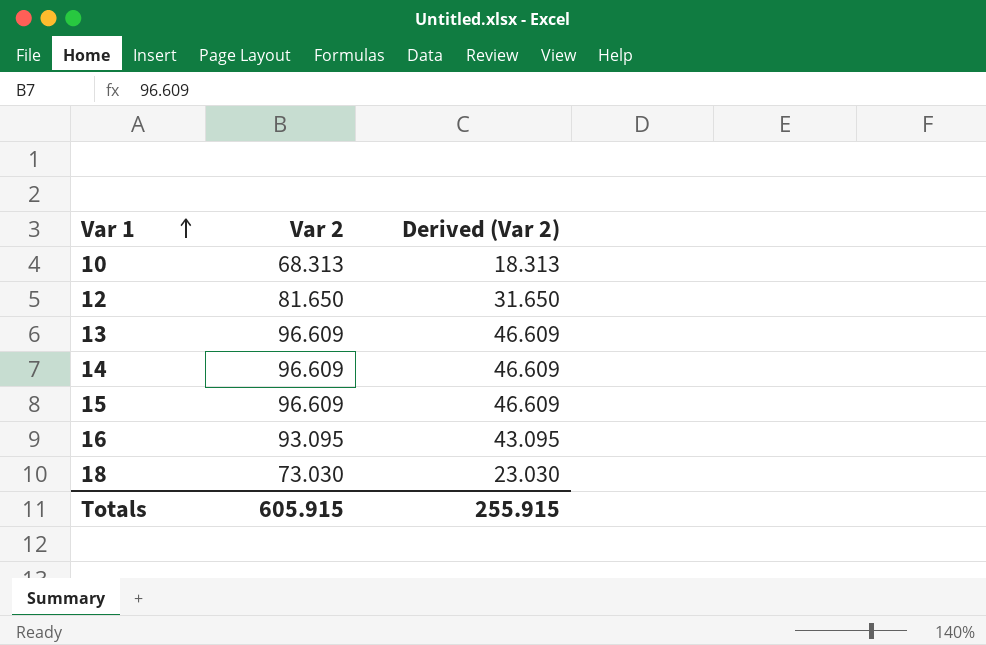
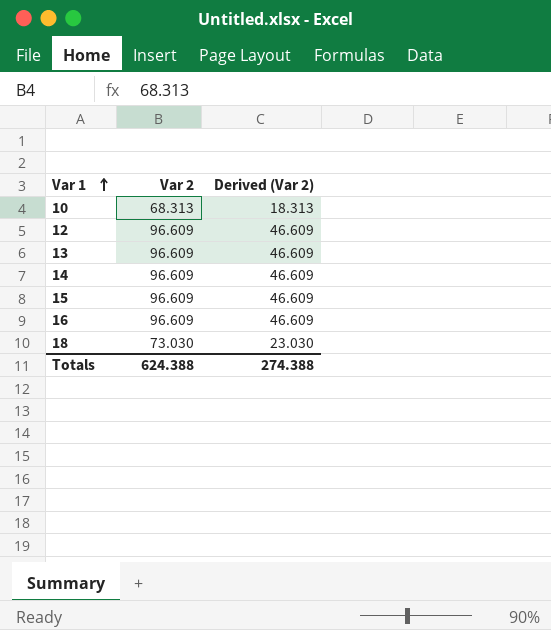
12 | Var 2: 81.650 -> 96.609
12 | Derived (Var 2): 31.650 -> 46.609
16 | Var 2: 93.095 -> 96.609
16 | Derived (Var 2): 43.095 -> 46.609
Totals | Var 2: 605.915 -> 624.388
Totals | Derived (Var 2): 255.915 -> 274.388

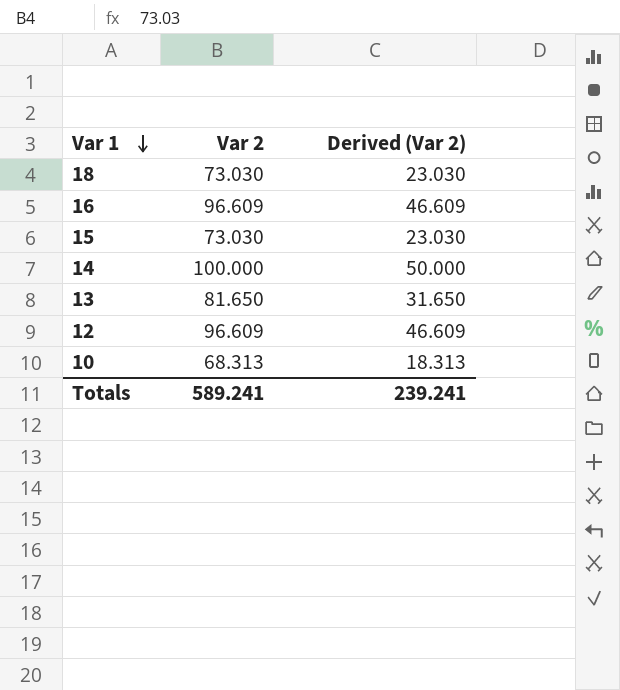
row order: Var 1 ascending -> Var 1 descending
15 | Var 2: 96.609 -> 73.030
15 | Derived (Var 2): 46.609 -> 23.030
14 | Var 2: 96.609 -> 100.000
14 | Derived (Var 2): 46.609 -> 50.000
13 | Var 2: 96.609 -> 81.650
13 | Derived (Var 2): 46.609 -> 31.650
Totals | Var 2: 624.388 -> 589.241
Totals | Derived (Var 2): 274.388 -> 239.241

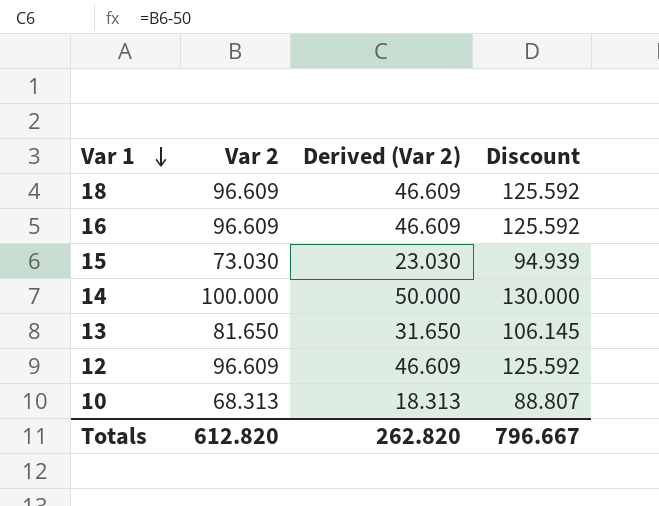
column Discount | formula: none -> [Var 2] * 1.3
18 | Var 2: 73.030 -> 96.609
18 | Derived (Var 2): 23.030 -> 46.609
Totals | Var 2: 589.241 -> 612.820
Totals | Derived (Var 2): 239.241 -> 262.820

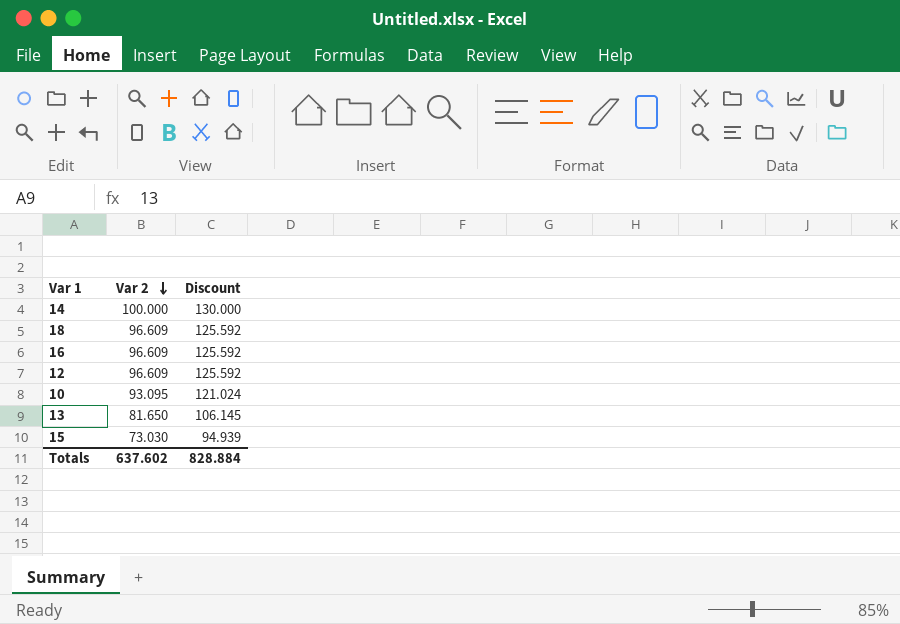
row order: Var 1 descending -> Var 2 descending
column Derived (Var 2) | formula: [Var 2] - 50 -> none
10 | Var 2: 68.313 -> 93.095
10 | Discount: 88.807 -> 121.024
Totals | Var 2: 612.820 -> 637.602
Totals | Discount: 796.667 -> 828.884

